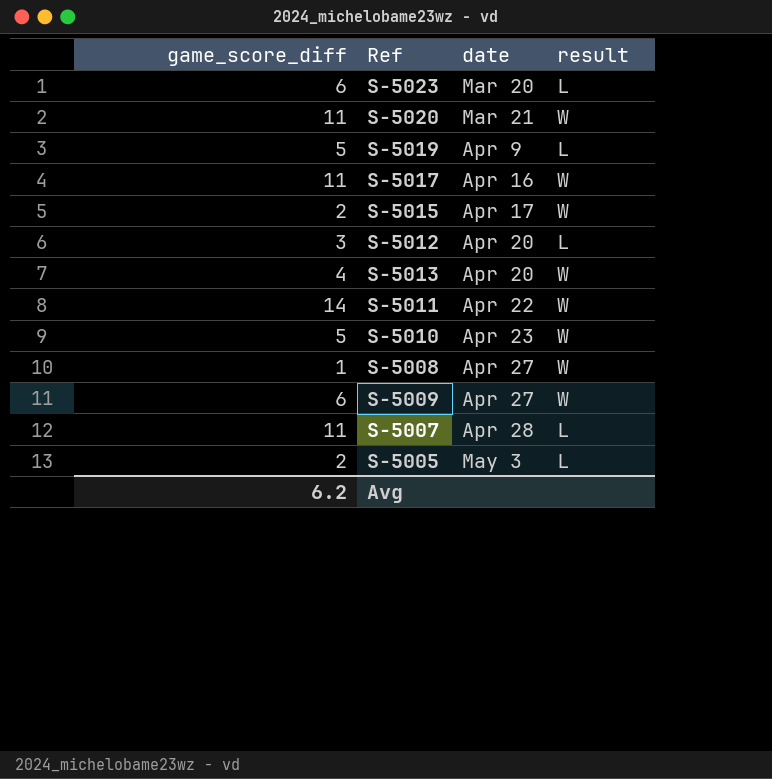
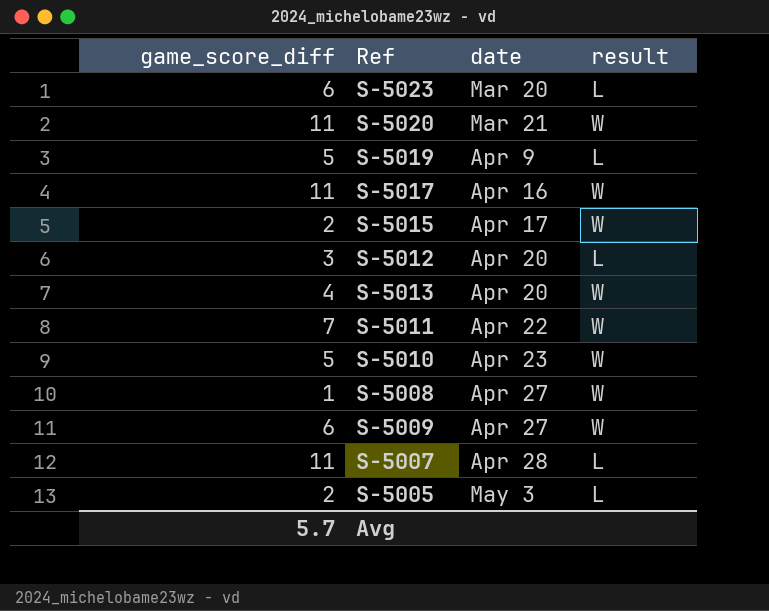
S-5011 | game_score_diff: 14 -> 7
Avg | game_score_diff: 6.2 -> 5.7

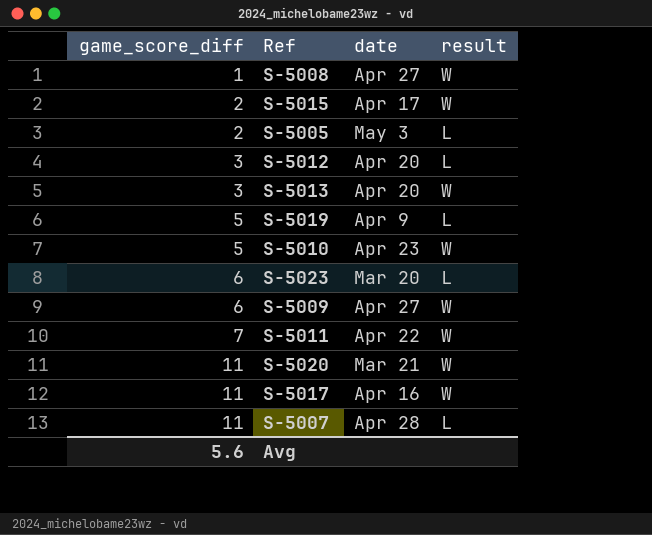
row order: date ascending -> game_score_diff ascending
S-5013 | game_score_diff: 4 -> 3
Avg | game_score_diff: 5.7 -> 5.6

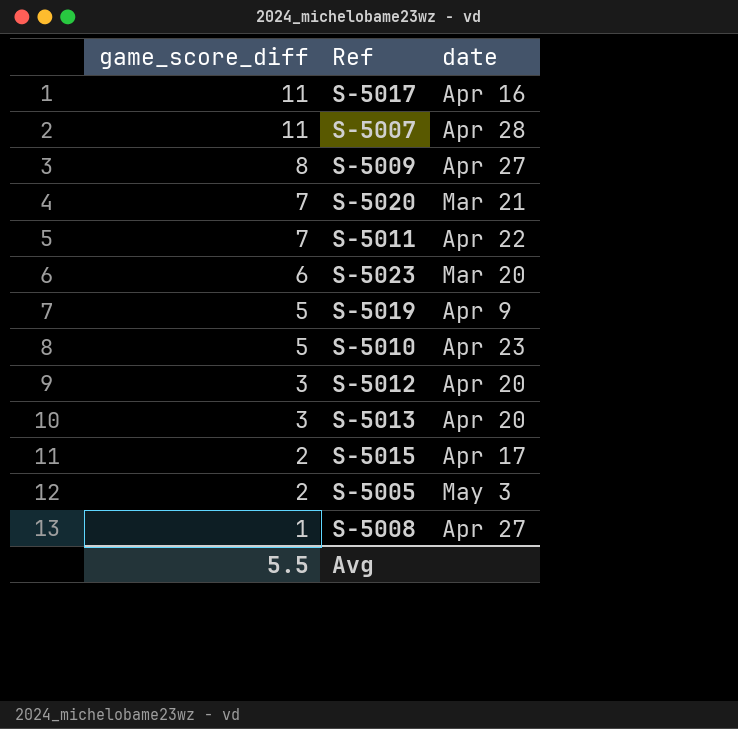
row order: game_score_diff ascending -> game_score_diff descending
column result | position: 4 -> none
S-5009 | game_score_diff: 6 -> 8
S-5020 | game_score_diff: 11 -> 7
Avg | game_score_diff: 5.6 -> 5.5

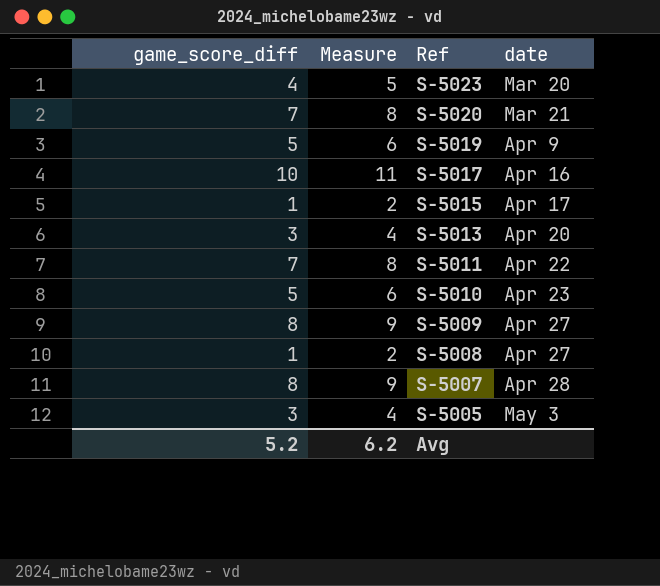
row order: game_score_diff descending -> Ref descending
column Measure | formula: none -> [game_score_diff] + 1
row S-5012: 3 | Apr 20 -> none
S-5023 | game_score_diff: 6 -> 4
S-5017 | game_score_diff: 11 -> 10
S-5015 | game_score_diff: 2 -> 1
S-5007 | game_score_diff: 11 -> 8
S-5005 | game_score_diff: 2 -> 3
Avg | game_score_diff: 5.5 -> 5.2

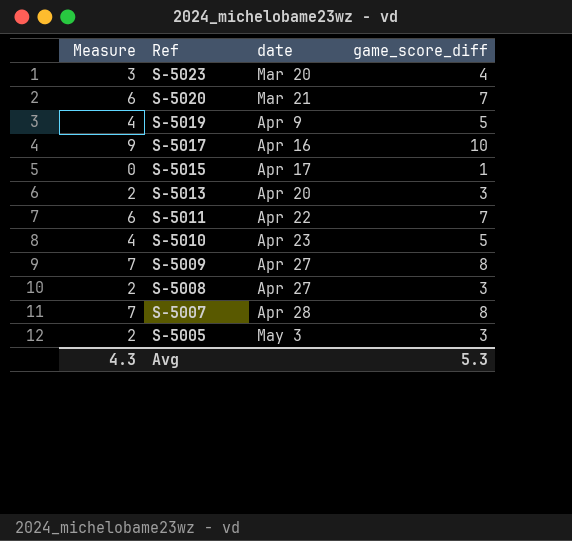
column Measure | formula: [game_score_diff] + 1 -> [game_score_diff] - 1
column game_score_diff | position: 1 -> 4
S-5008 | game_score_diff: 1 -> 3
Avg | Measure: 6.2 -> 4.3
Avg | game_score_diff: 5.2 -> 5.3

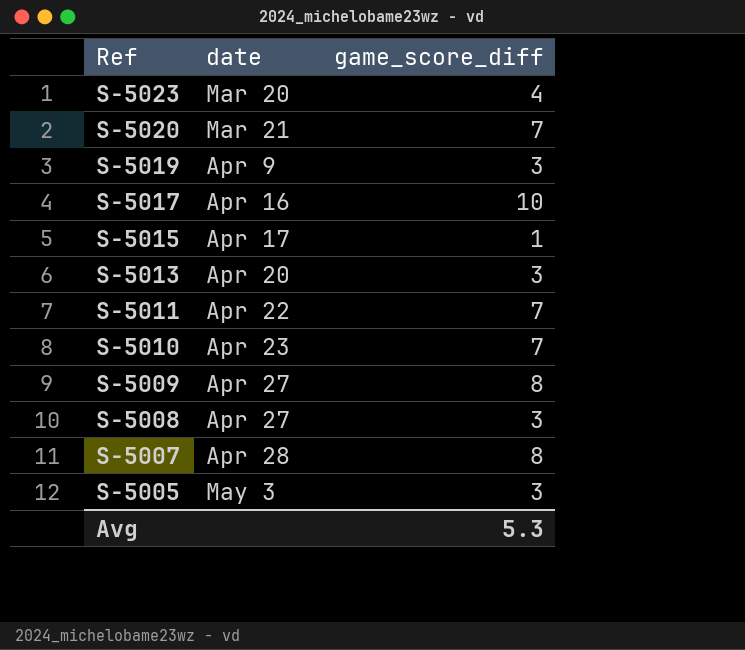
column Measure | formula: [game_score_diff] - 1 -> none
S-5019 | game_score_diff: 5 -> 3
S-5010 | game_score_diff: 5 -> 7

